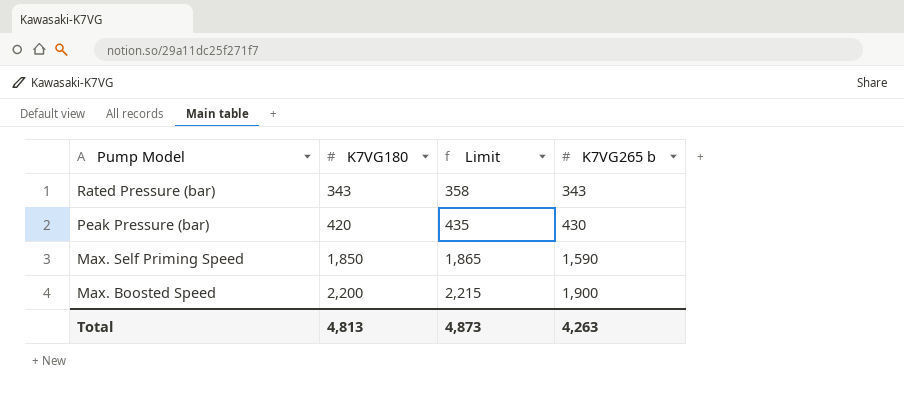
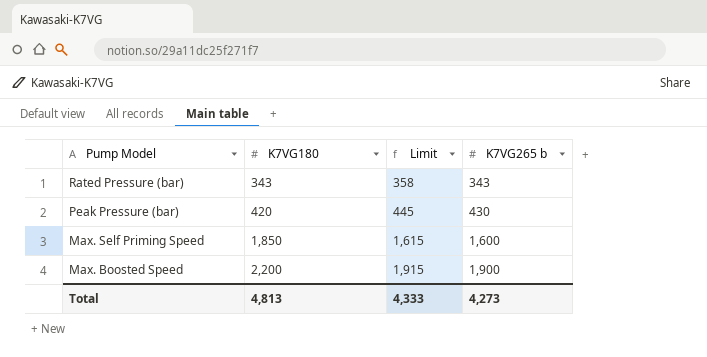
column Limit | formula: [K7VG180] + 15 -> [K7VG265 b] + 15
Max. Self Priming Speed | K7VG265 b: 1,590 -> 1,600
Total | Limit: 4,873 -> 4,333
Total | K7VG265 b: 4,263 -> 4,273

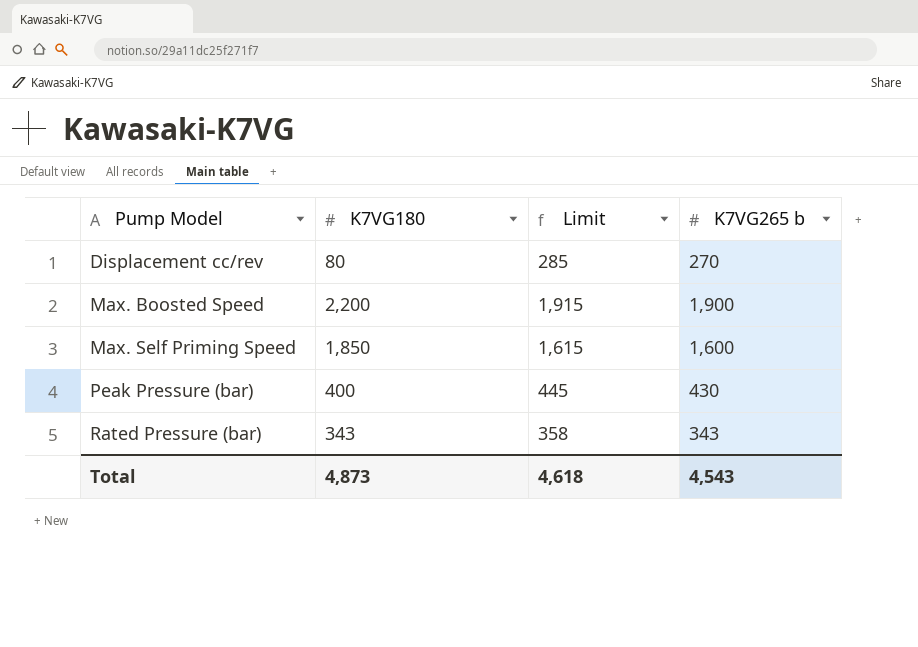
row order: Pump Model descending -> Pump Model ascending
row Displacement cc/rev: none -> 80 | 285 | 270
Peak Pressure (bar) | K7VG180: 420 -> 400
Total | K7VG180: 4,813 -> 4,873
Total | Limit: 4,333 -> 4,618
Total | K7VG265 b: 4,273 -> 4,543

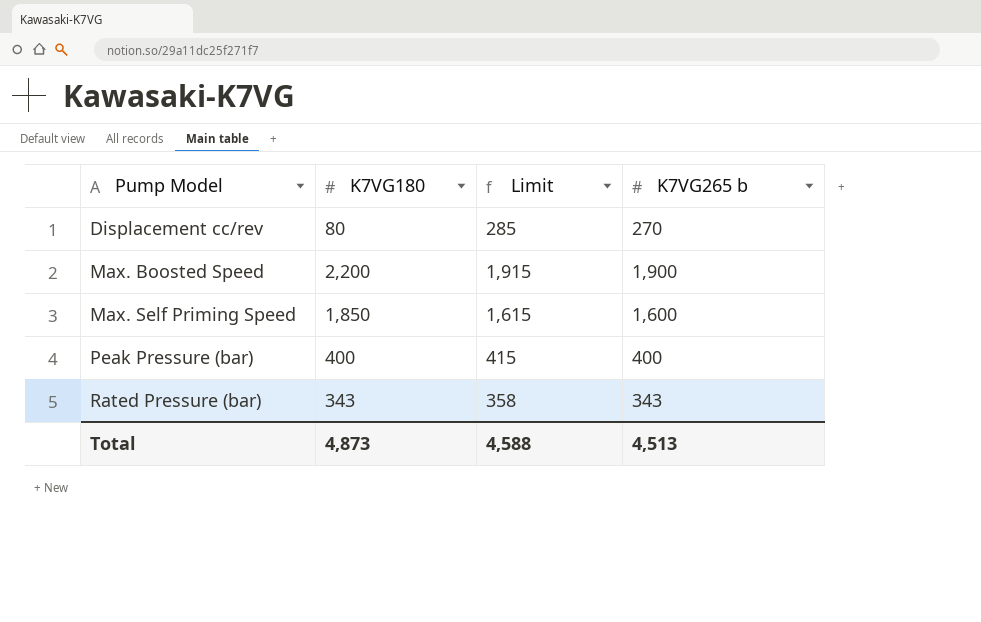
Peak Pressure (bar) | Limit: 445 -> 415
Peak Pressure (bar) | K7VG265 b: 430 -> 400
Total | Limit: 4,618 -> 4,588
Total | K7VG265 b: 4,543 -> 4,513

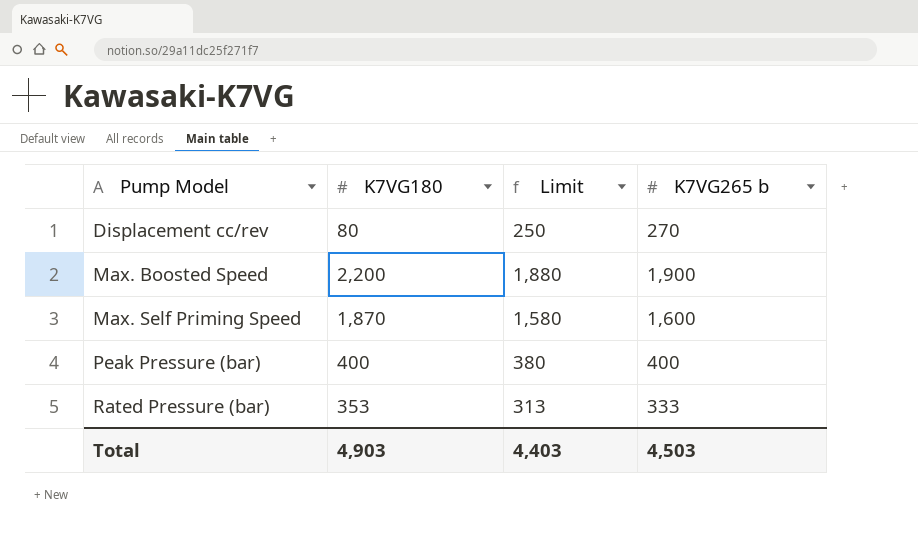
column Limit | formula: [K7VG265 b] + 15 -> [K7VG265 b] - 20
Max. Self Priming Speed | K7VG180: 1,850 -> 1,870
Rated Pressure (bar) | K7VG180: 343 -> 353
Rated Pressure (bar) | K7VG265 b: 343 -> 333
Total | K7VG180: 4,873 -> 4,903
Total | Limit: 4,588 -> 4,403
Total | K7VG265 b: 4,513 -> 4,503

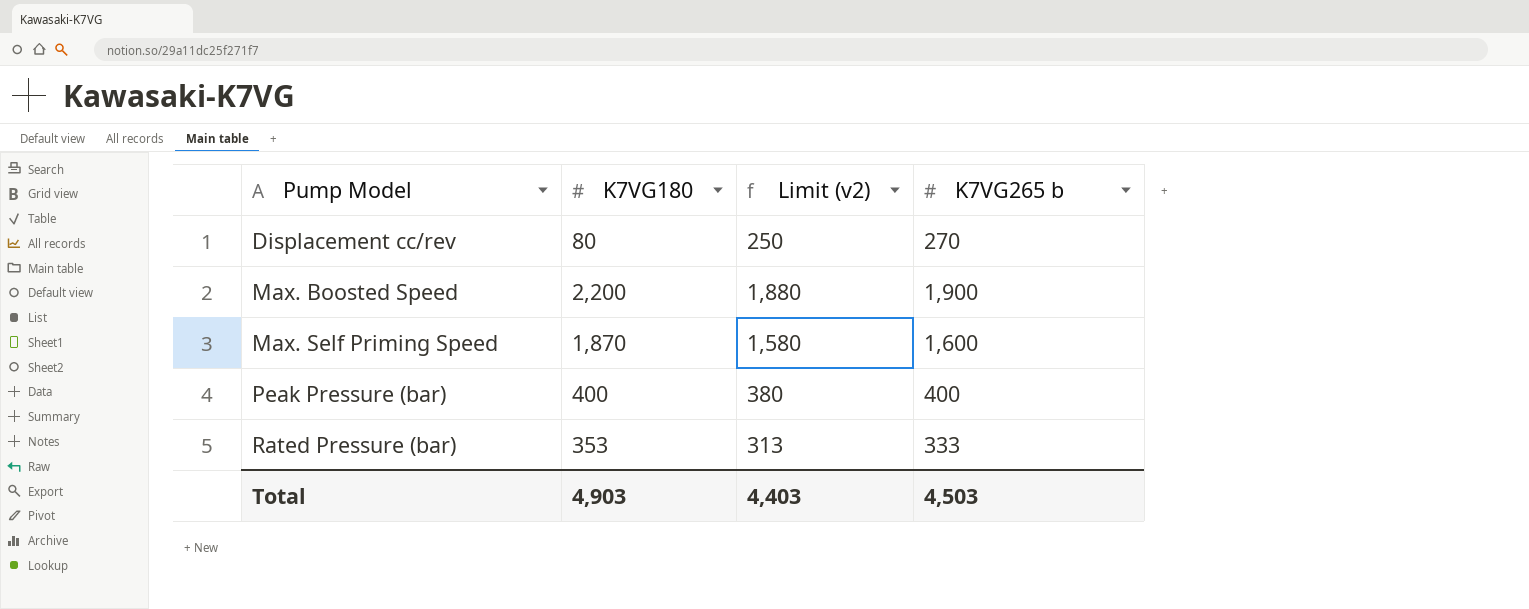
column name: Limit -> Limit (v2)

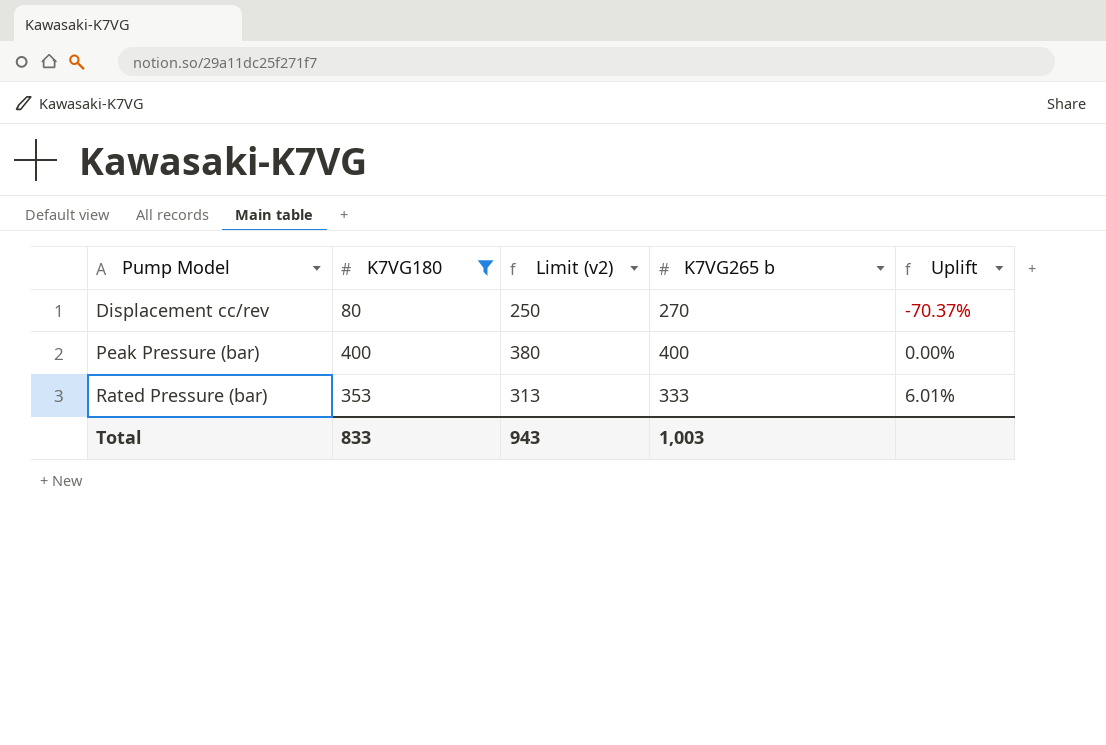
filter: none -> K7VG180 <= 400
column Uplift | formula: none -> ([K7VG180] - [K7VG265 b]) / [K7VG265 b]
Total | K7VG180: 4,903 -> 833
Total | Limit (v2): 4,403 -> 943
Total | K7VG265 b: 4,503 -> 1,003

